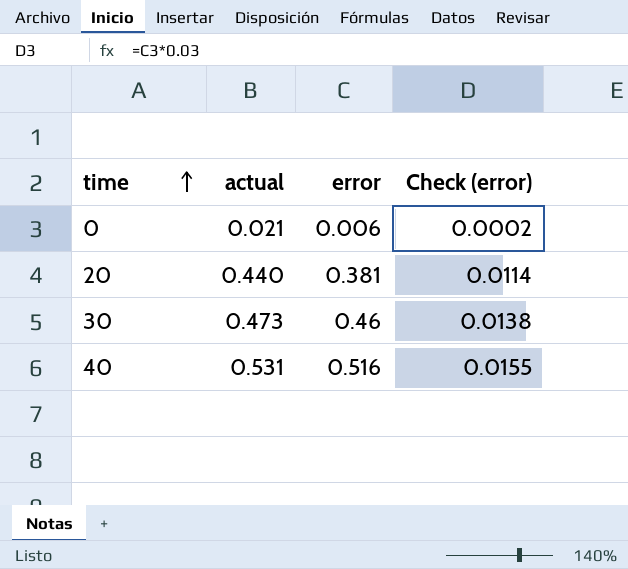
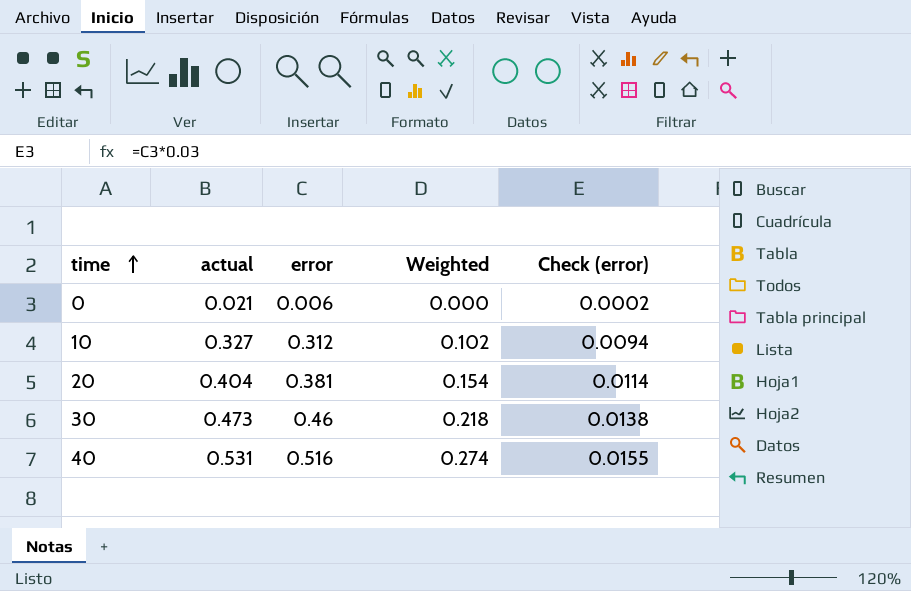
column Weighted | formula: none -> [actual] * [error]
row 10: none -> 0.327 | 0.312 | 0.102 | 0.0094
20 | actual: 0.440 -> 0.404

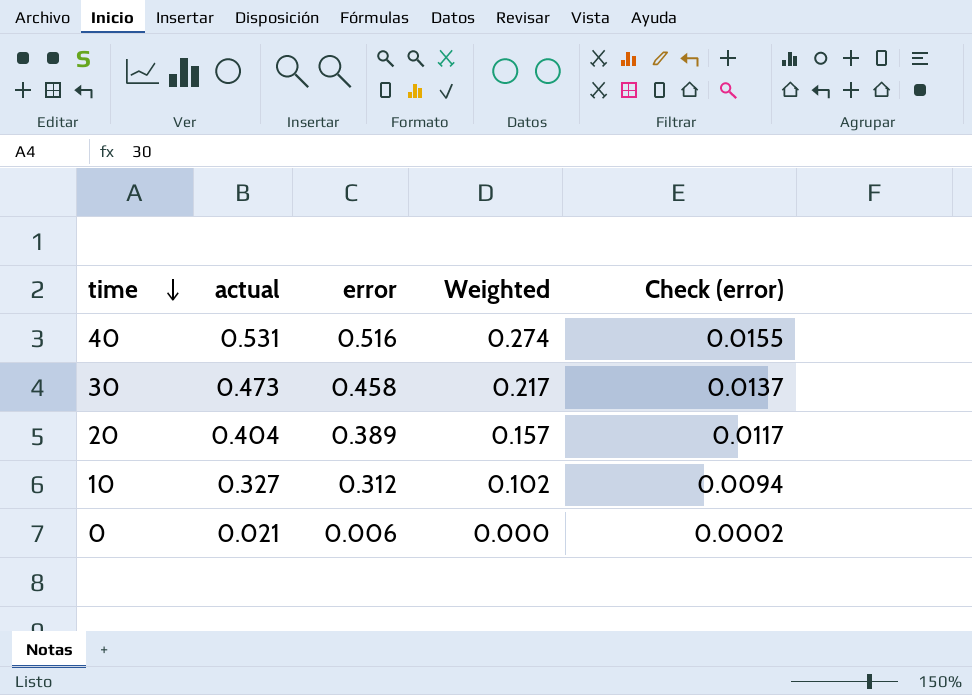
row order: time ascending -> time descending
30 | error: 0.46 -> 0.458
30 | Weighted: 0.218 -> 0.217
30 | Check (error): 0.0138 -> 0.0137
20 | error: 0.381 -> 0.389
20 | Weighted: 0.154 -> 0.157
20 | Check (error): 0.0114 -> 0.0117

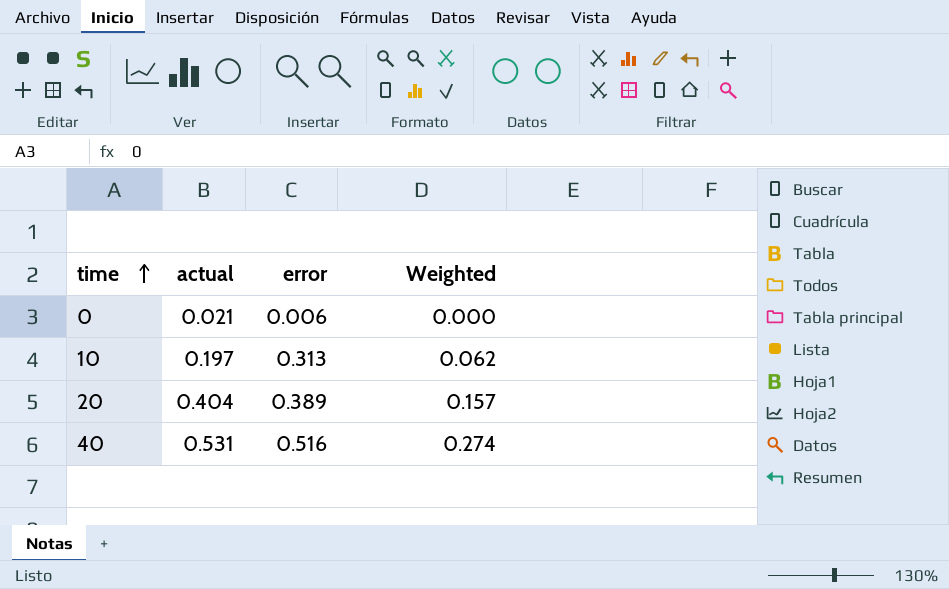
row order: time descending -> time ascending
column Check (error) | formula: [error] * 0.03 -> none
row 30: 0.473 | 0.458 | 0.217 | 0.0137 -> none
10 | actual: 0.327 -> 0.197
10 | error: 0.312 -> 0.313
10 | Weighted: 0.102 -> 0.062

